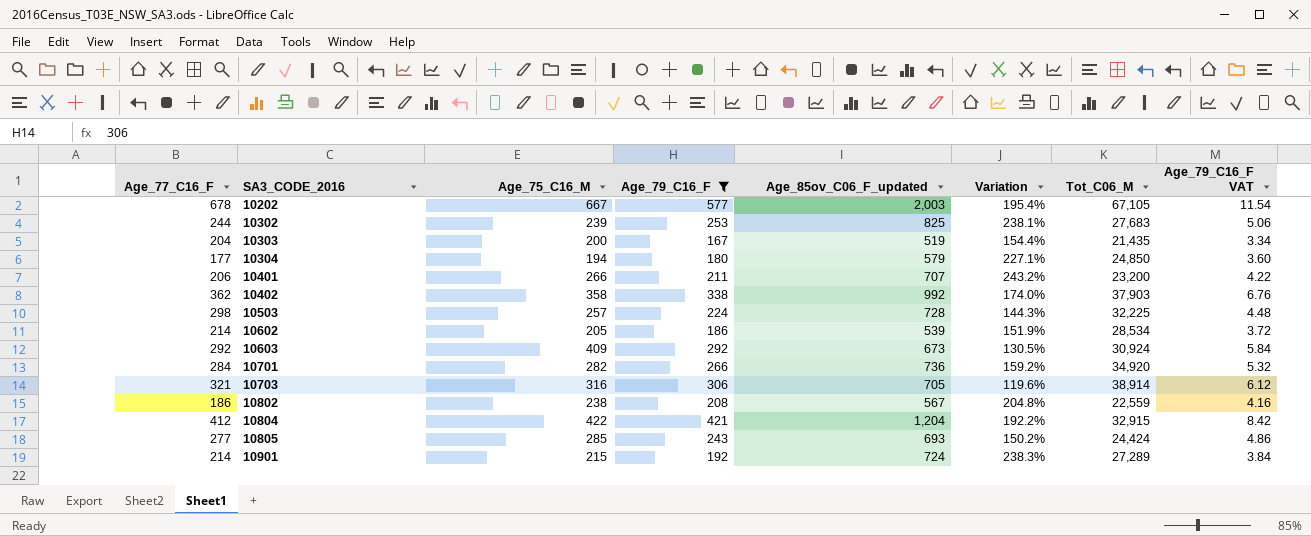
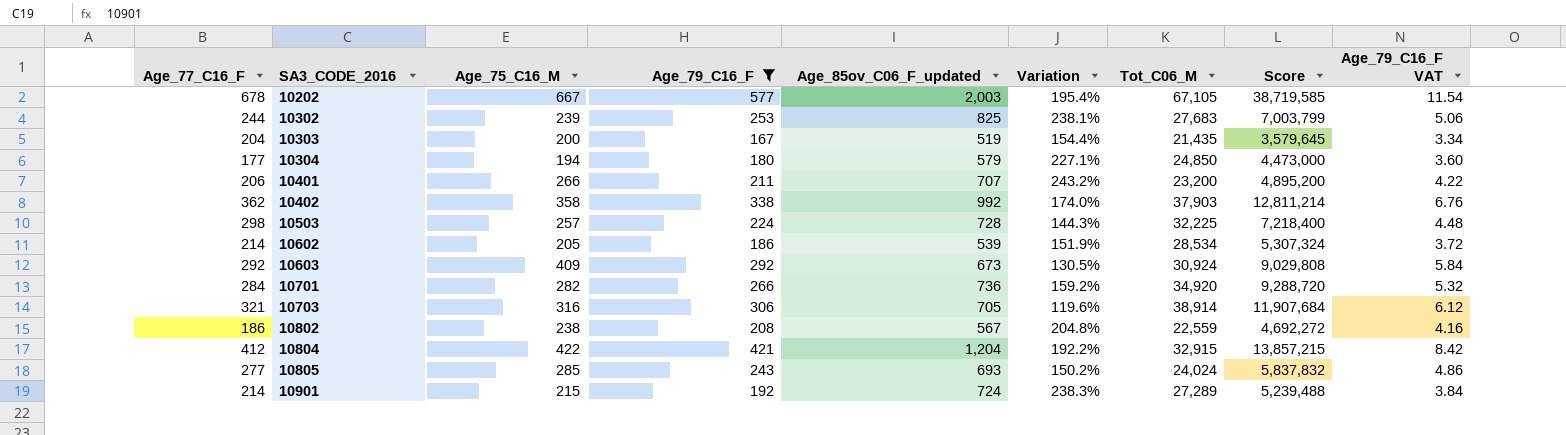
column Score | formula: none -> [Age_79_C16_F] * [Tot_C06_M]
10805 | Tot_C06_M: 24,424 -> 24,024

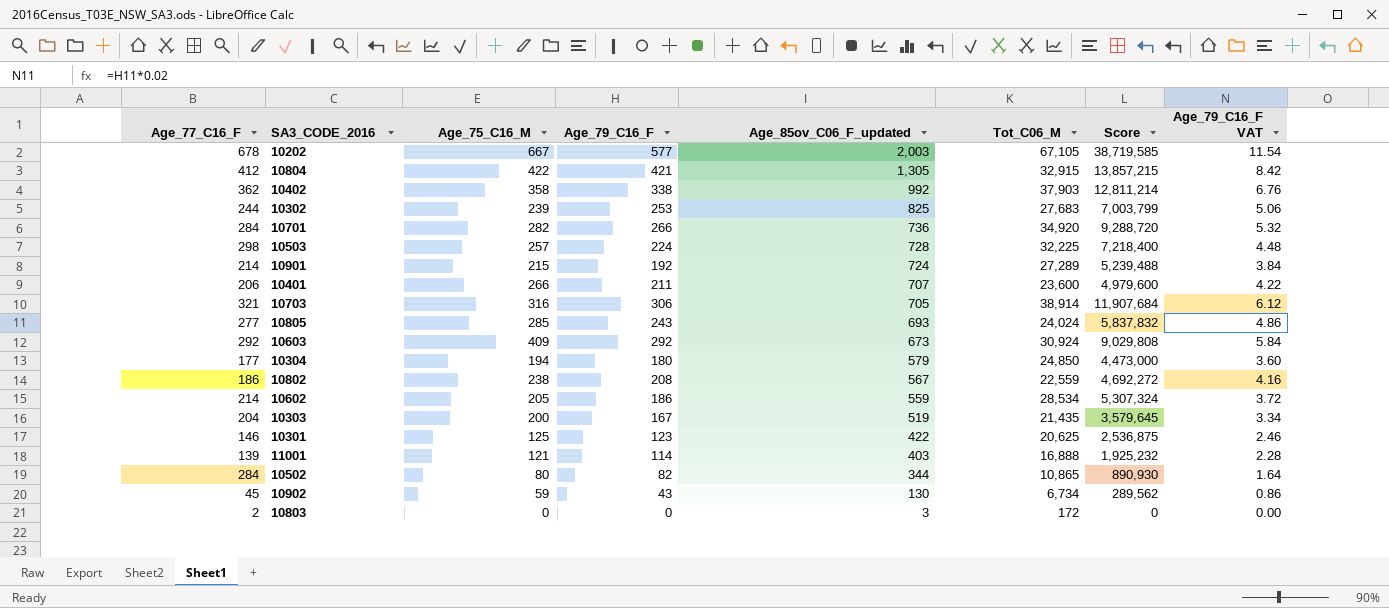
filter: Age_79_C16_F >= 167 -> none
row order: SA3_CODE_2016 ascending -> Age_85ov_C06_F_updated descending
column Variation | formula: ([Age_85ov_C06_F_updated] - [Age_77_C16_F]) / [Age_77_C16_F] -> none
10804 | Age_85ov_C06_F_updated: 1,204 -> 1,305
10401 | Tot_C06_M: 23,200 -> 23,600
10401 | Score: 4,895,200 -> 4,979,600
10602 | Age_85ov_C06_F_updated: 539 -> 559

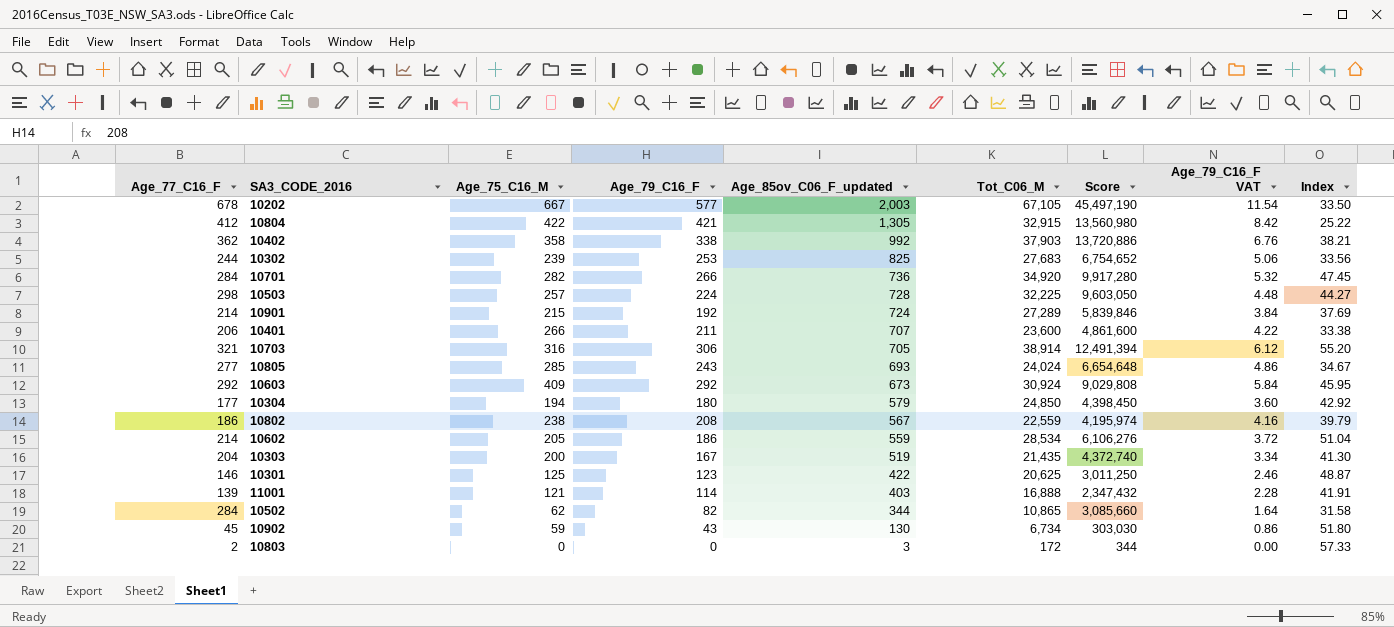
column Score | formula: [Age_79_C16_F] * [Tot_C06_M] -> [Age_77_C16_F] * [Tot_C06_M]
column Index | formula: none -> [Tot_C06_M] / [Age_85ov_C06_F_updated]
10502 | Age_75_C16_M: 80 -> 62

